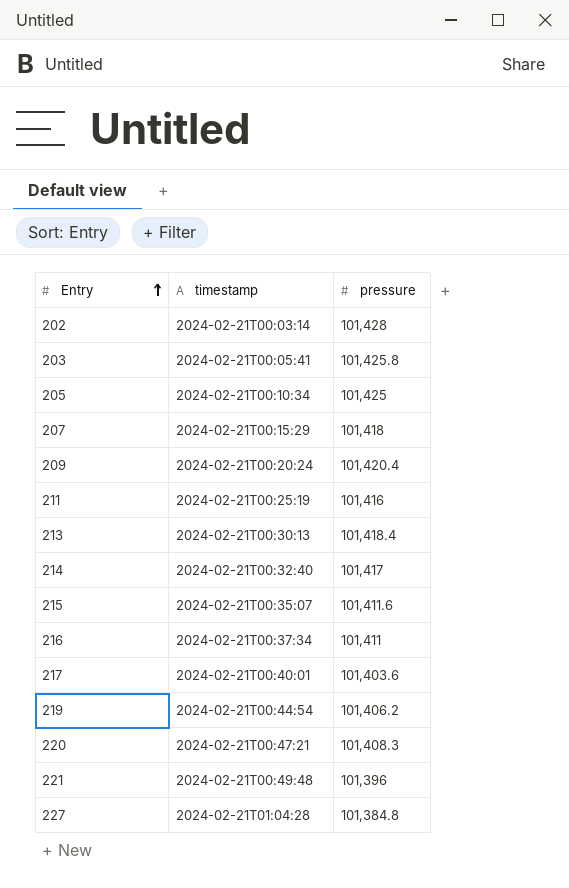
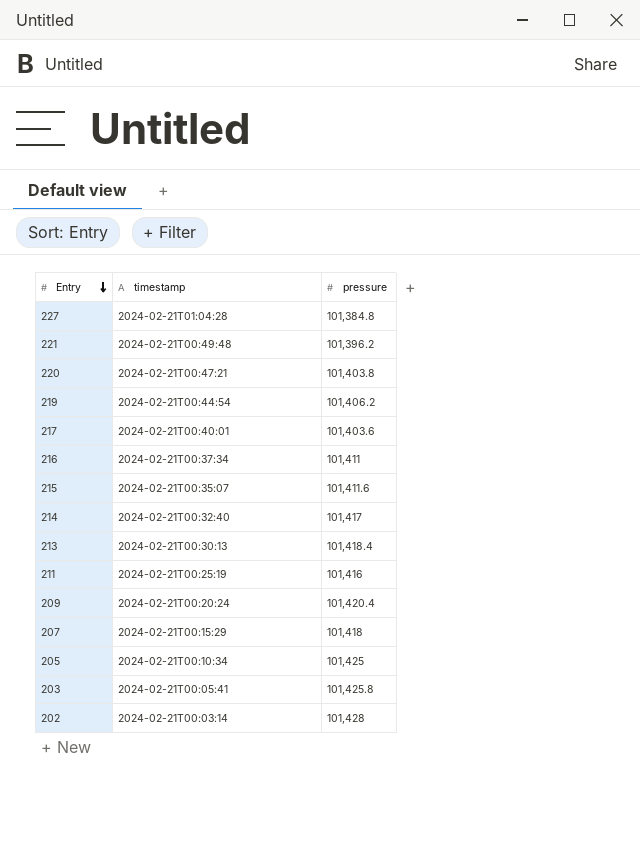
row order: Entry ascending -> Entry descending
221 | pressure: 101,396 -> 101,396.2
220 | pressure: 101,408.3 -> 101,403.8

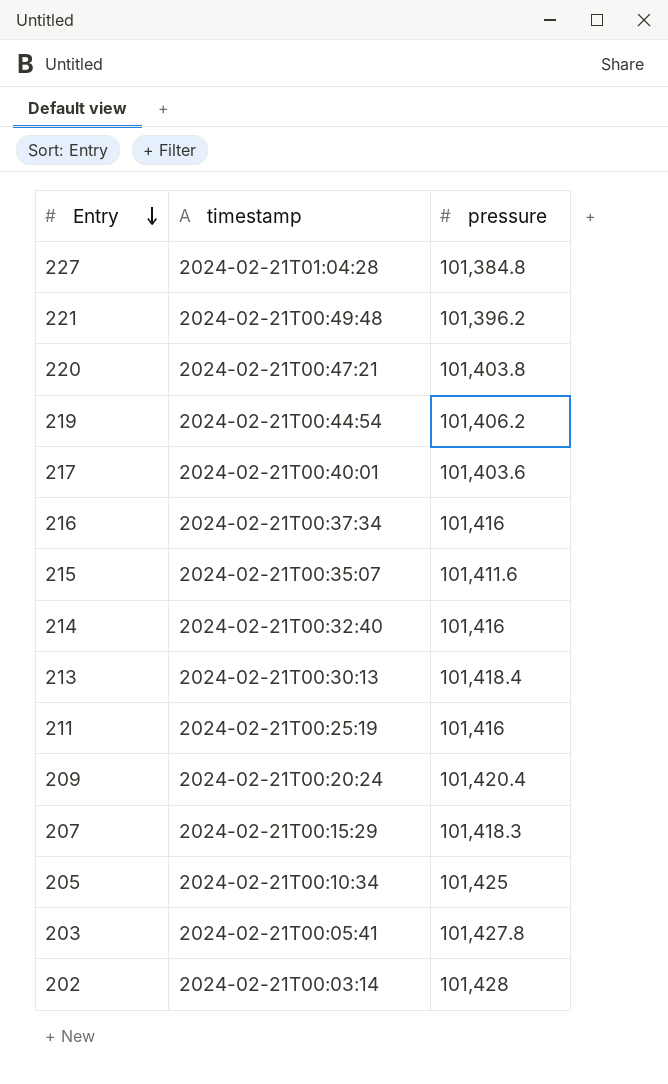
216 | pressure: 101,411 -> 101,416
214 | pressure: 101,417 -> 101,416
207 | pressure: 101,418 -> 101,418.3
203 | pressure: 101,425.8 -> 101,427.8

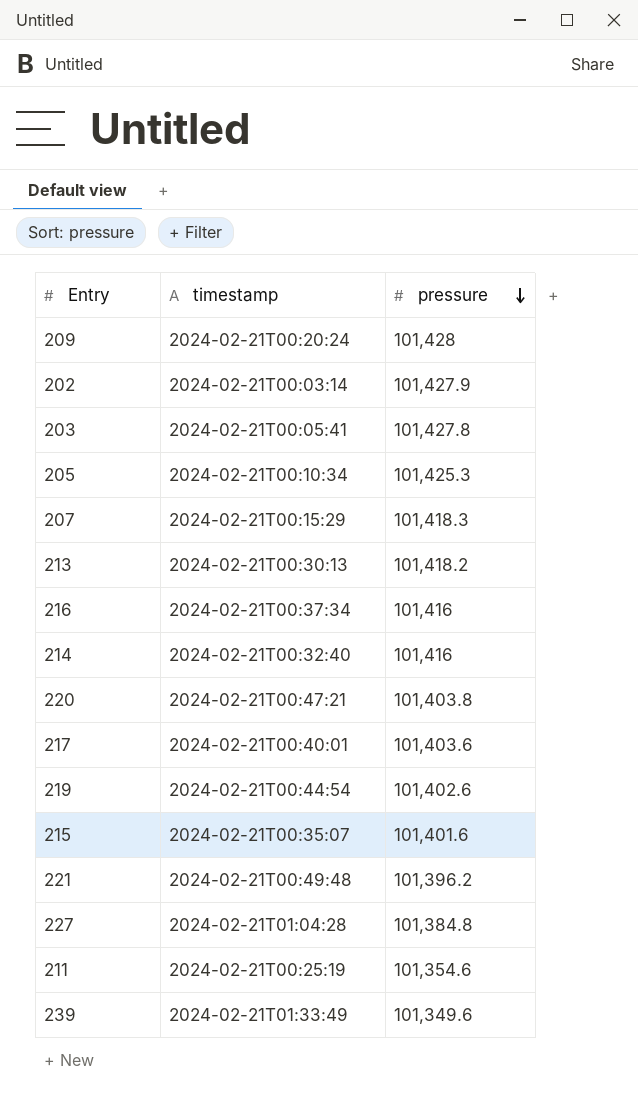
row order: Entry descending -> pressure descending
209 | pressure: 101,420.4 -> 101,428
202 | pressure: 101,428 -> 101,427.9
205 | pressure: 101,425 -> 101,425.3
213 | pressure: 101,418.4 -> 101,418.2
219 | pressure: 101,406.2 -> 101,402.6
215 | pressure: 101,411.6 -> 101,401.6
211 | pressure: 101,416 -> 101,354.6
row 239: none -> 2024-02-21T01:33:49 | 101,349.6

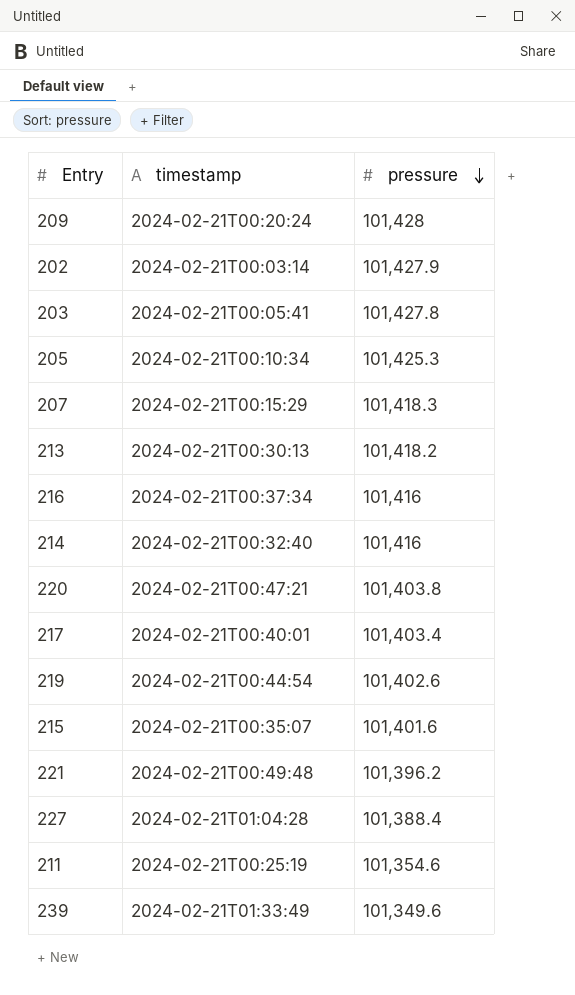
217 | pressure: 101,403.6 -> 101,403.4
227 | pressure: 101,384.8 -> 101,388.4

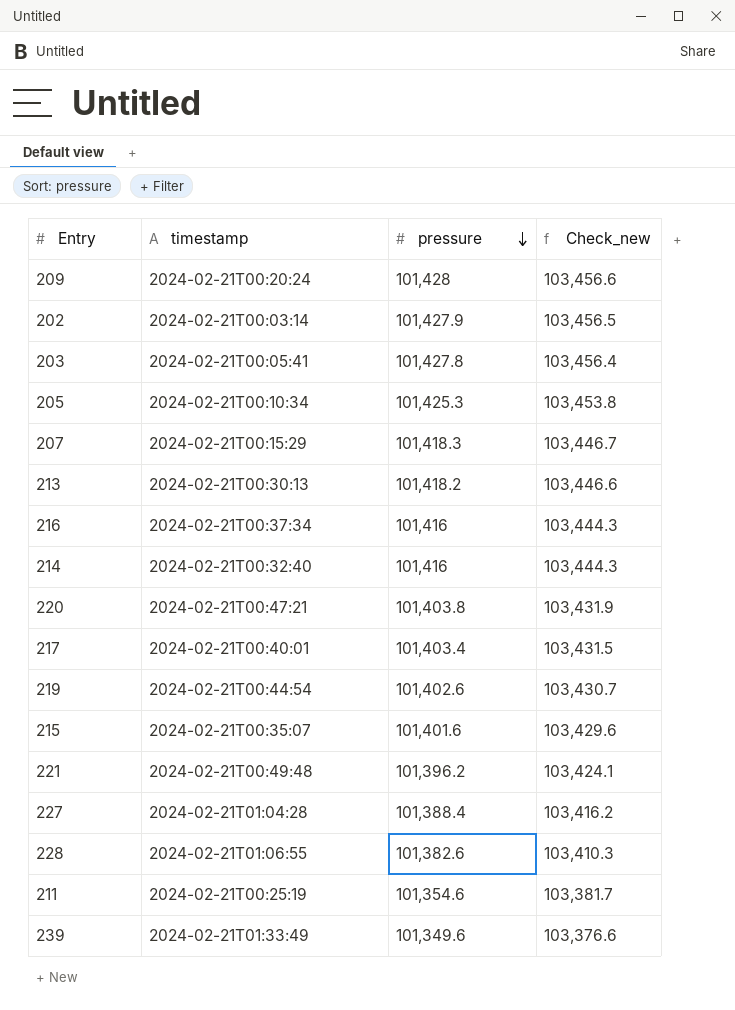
column Check_new | formula: none -> [pressure] * 1.02
row 228: none -> 2024-02-21T01:06:55 | 101,382.6 | 103,410.3

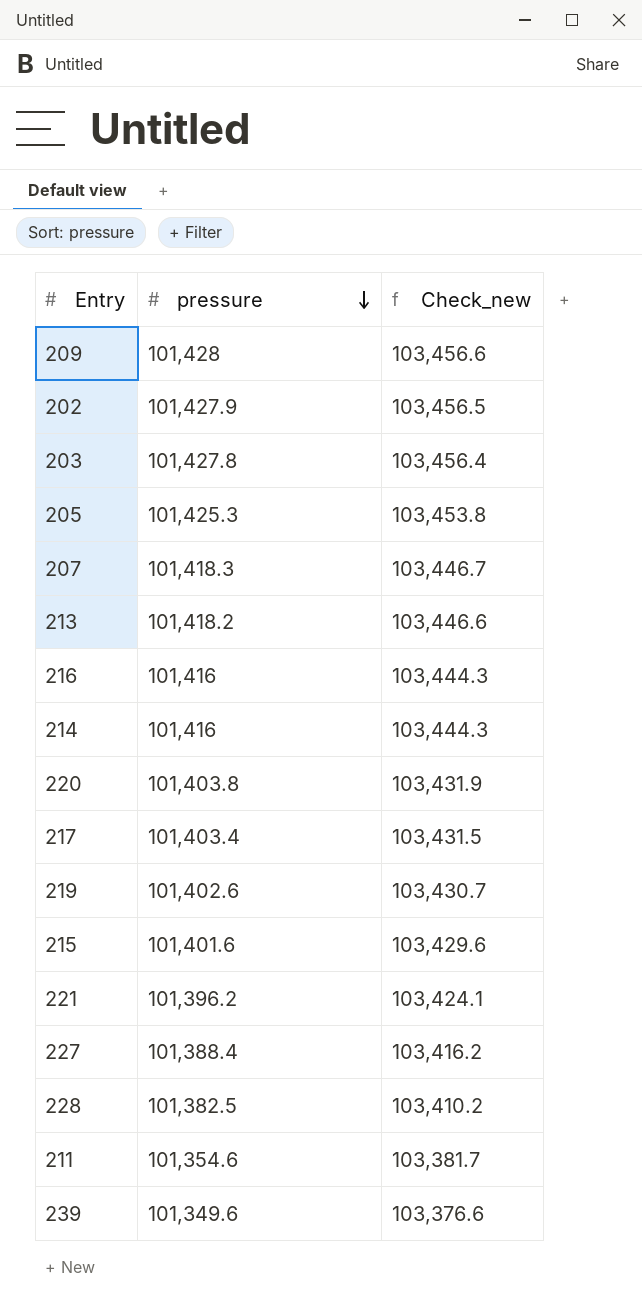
column timestamp | position: 2 -> none
228 | pressure: 101,382.6 -> 101,382.5
228 | Check_new: 103,410.3 -> 103,410.2

